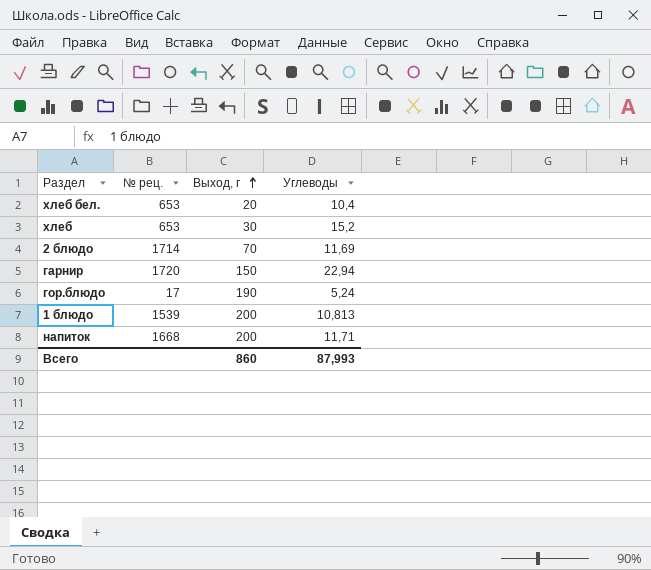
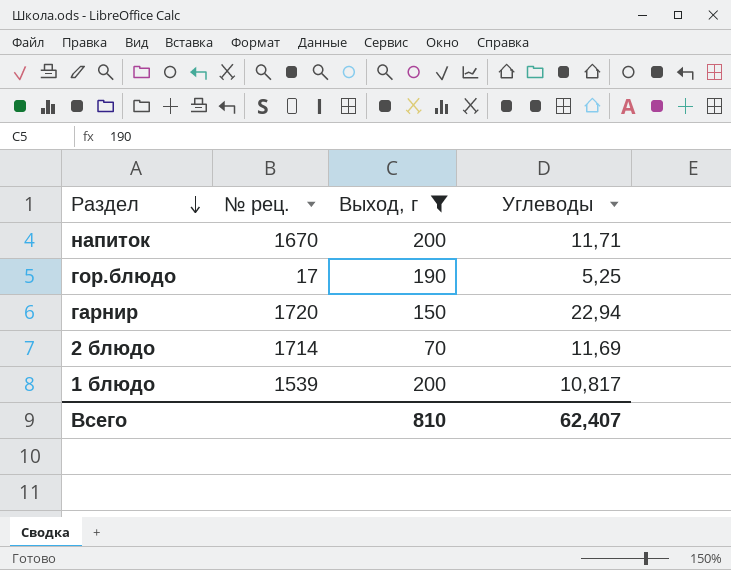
filter: none -> Выход, г >= 70
row order: Выход, г ascending -> Раздел descending
напиток | № рец.: 1668 -> 1670
гор.блюдо | Углеводы: 5,24 -> 5,25
1 блюдо | Углеводы: 10,813 -> 10,817
Всего | Выход, г: 860 -> 810
Всего | Углеводы: 87,993 -> 62,407

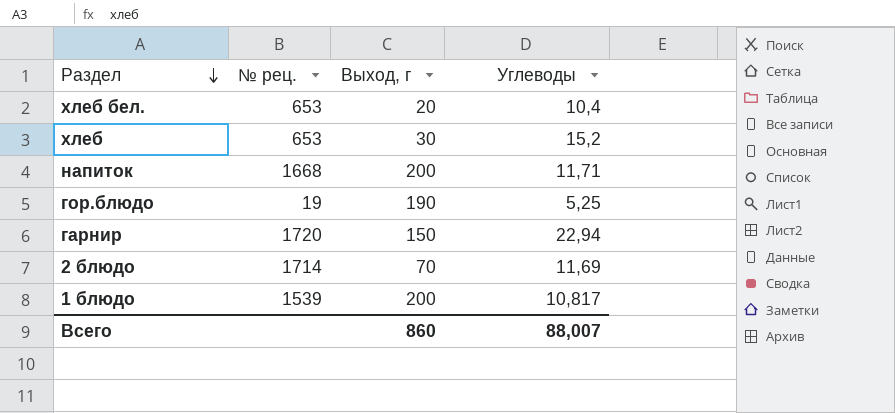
filter: Выход, г >= 70 -> none
напиток | № рец.: 1670 -> 1668
гор.блюдо | № рец.: 17 -> 19
Всего | Выход, г: 810 -> 860
Всего | Углеводы: 62,407 -> 88,007

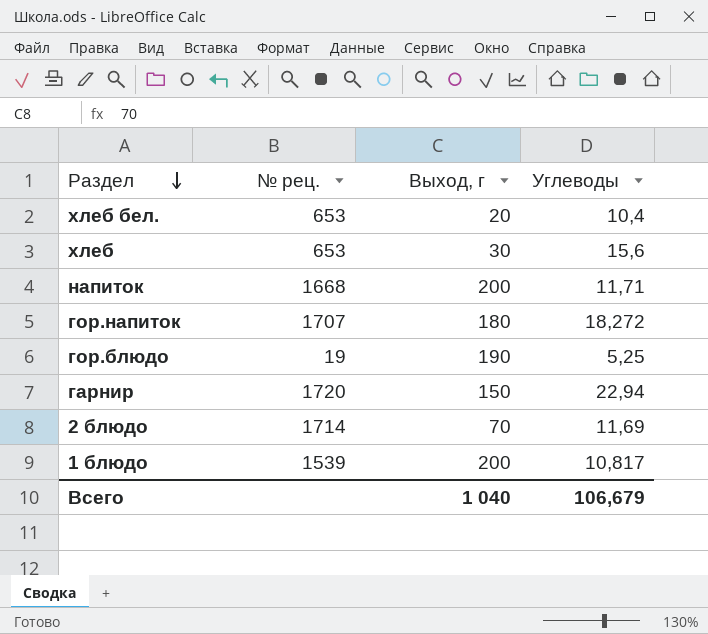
хлеб | Углеводы: 15,2 -> 15,6
row гор.напиток: none -> 1707 | 180 | 18,272
Всего | Выход, г: 860 -> 1 040
Всего | Углеводы: 88,007 -> 106,679

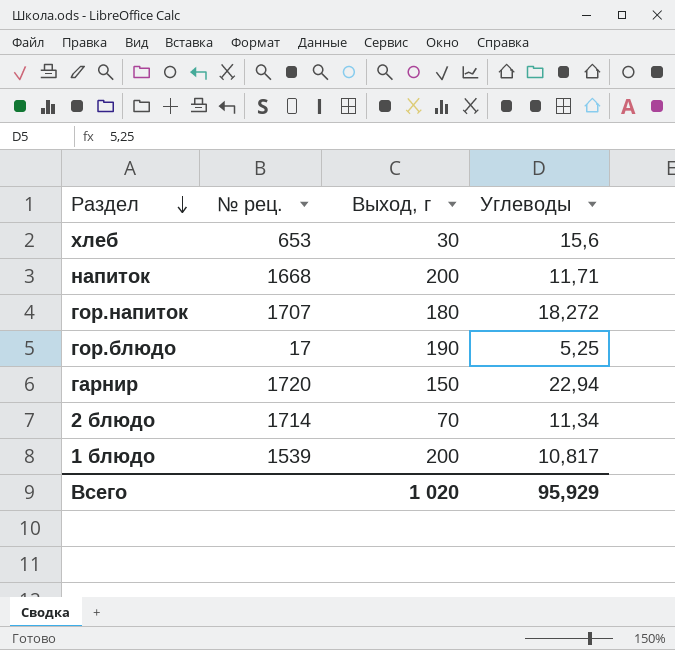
row хлеб бел.: 653 | 20 | 10,4 -> none
гор.блюдо | № рец.: 19 -> 17
2 блюдо | Углеводы: 11,69 -> 11,34
Всего | Выход, г: 1 040 -> 1 020
Всего | Углеводы: 106,679 -> 95,929

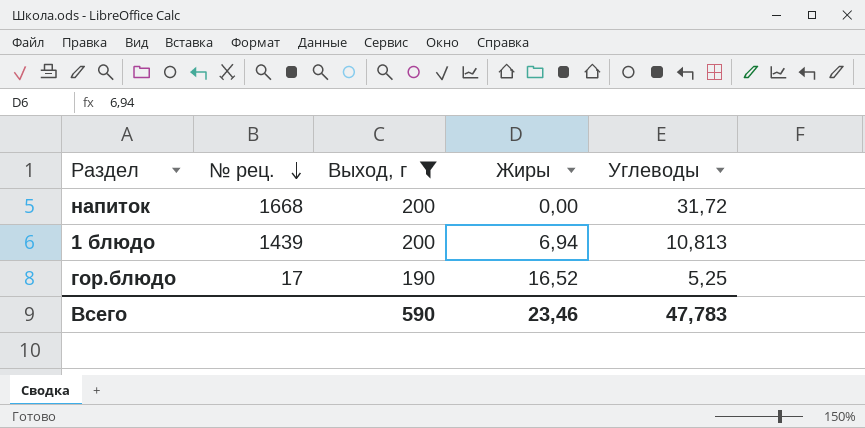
filter: none -> Выход, г >= 190
row order: Раздел descending -> № рец. descending
column Жиры | position: none -> 4
напиток | Углеводы: 11,71 -> 31,72
1 блюдо | № рец.: 1539 -> 1439
1 блюдо | Углеводы: 10,817 -> 10,813
Всего | Выход, г: 1 020 -> 590
Всего | Углеводы: 95,929 -> 47,783

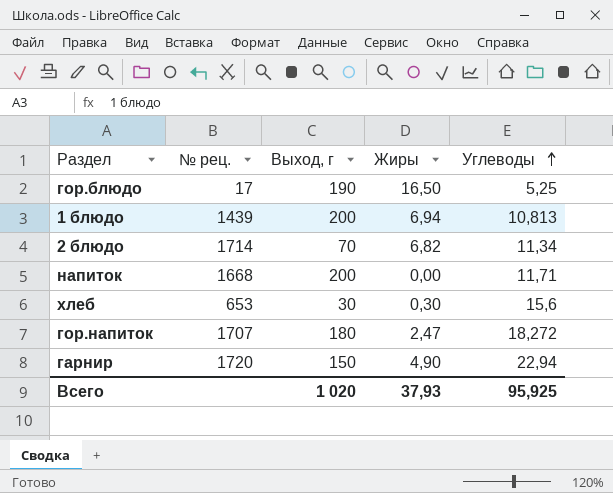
filter: Выход, г >= 190 -> none
row order: № рец. descending -> Углеводы ascending
гор.блюдо | Жиры: 16,52 -> 16,50
напиток | Углеводы: 31,72 -> 11,71
Всего | Выход, г: 590 -> 1 020
Всего | Жиры: 23,46 -> 37,93
Всего | Углеводы: 47,783 -> 95,925

